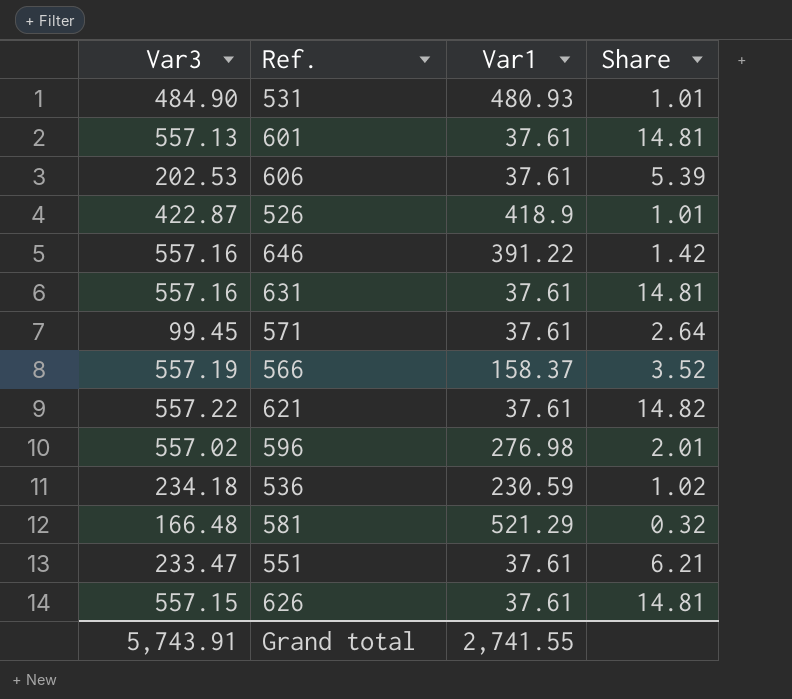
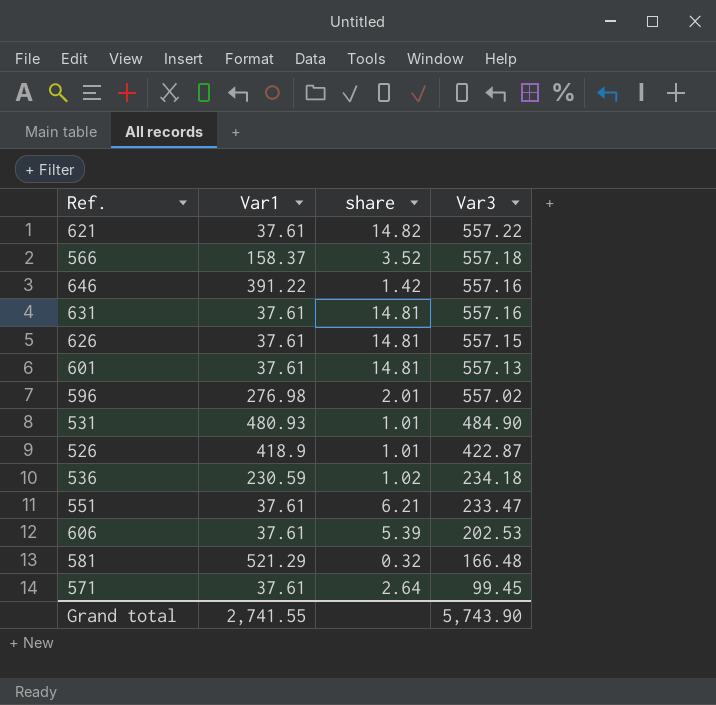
row order: none -> Var3 descending
column name: Share -> share
column Var3 | position: 1 -> 4
566 | Var3: 557.19 -> 557.18
Grand total | Var3: 5,743.91 -> 5,743.90

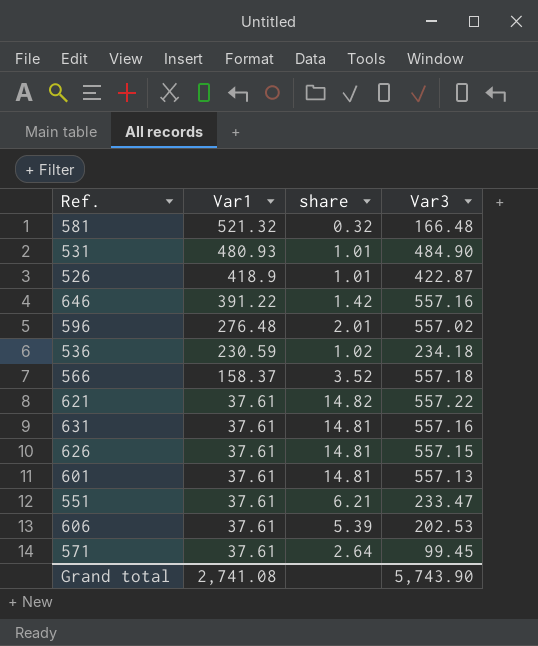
row order: Var3 descending -> Var1 descending
581 | Var1: 521.29 -> 521.32
596 | Var1: 276.98 -> 276.48
Grand total | Var1: 2,741.55 -> 2,741.08

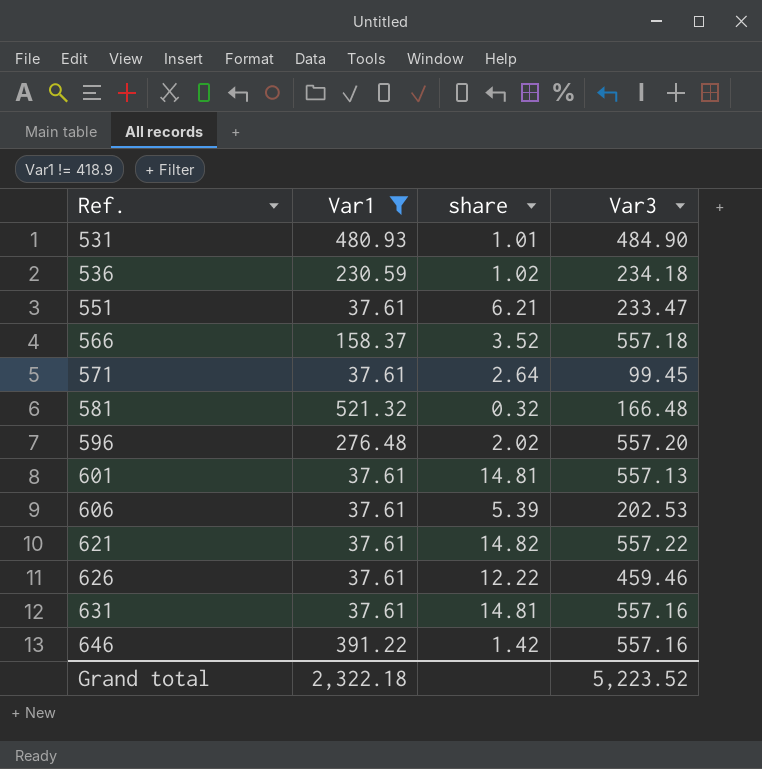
filter: none -> Var1 != 418.9
row order: Var1 descending -> Ref. ascending
596 | share: 2.01 -> 2.02
596 | Var3: 557.02 -> 557.20
626 | share: 14.81 -> 12.22
626 | Var3: 557.15 -> 459.46
Grand total | Var1: 2,741.08 -> 2,322.18
Grand total | Var3: 5,743.90 -> 5,223.52

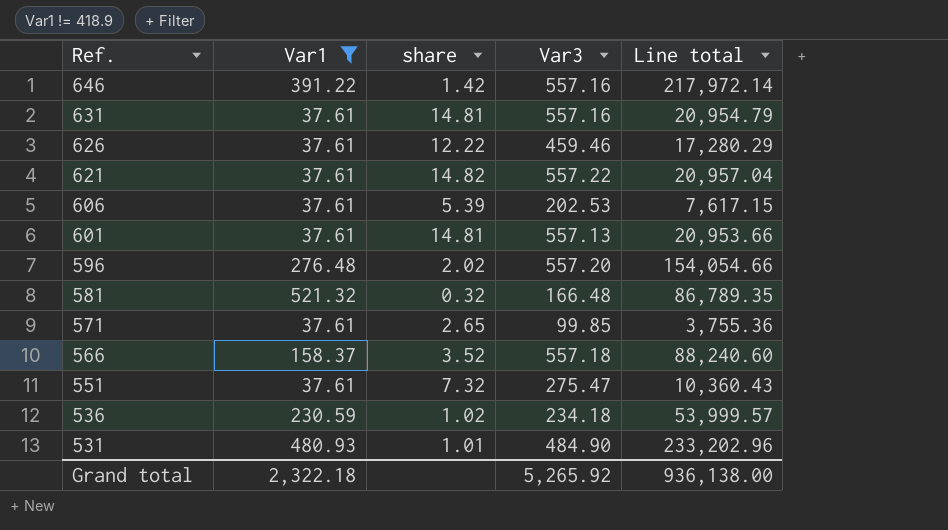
row order: Ref. ascending -> Ref. descending
column Line total | formula: none -> [Var1] * [Var3]
571 | share: 2.64 -> 2.65
571 | Var3: 99.45 -> 99.85
551 | share: 6.21 -> 7.32
551 | Var3: 233.47 -> 275.47
Grand total | Var3: 5,223.52 -> 5,265.92

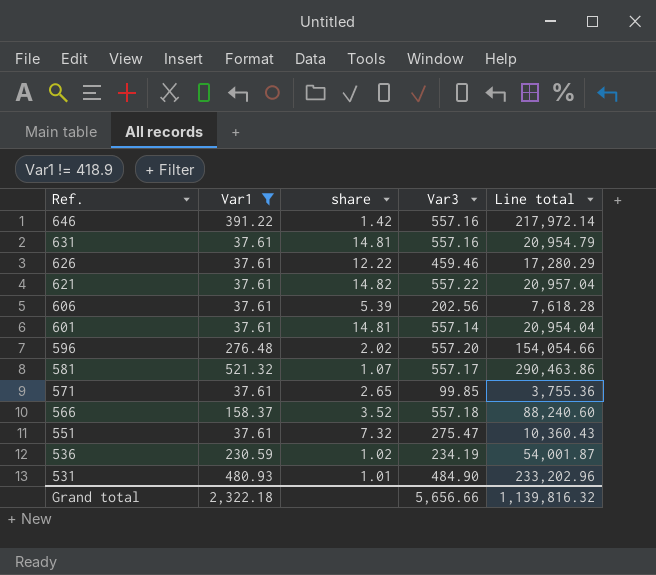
606 | Var3: 202.53 -> 202.56
606 | Line total: 7,617.15 -> 7,618.28
601 | Var3: 557.13 -> 557.14
601 | Line total: 20,953.66 -> 20,954.04
581 | share: 0.32 -> 1.07
581 | Var3: 166.48 -> 557.17
581 | Line total: 86,789.35 -> 290,463.86
536 | Var3: 234.18 -> 234.19
536 | Line total: 53,999.57 -> 54,001.87
Grand total | Var3: 5,265.92 -> 5,656.66
Grand total | Line total: 936,138.00 -> 1,139,816.32

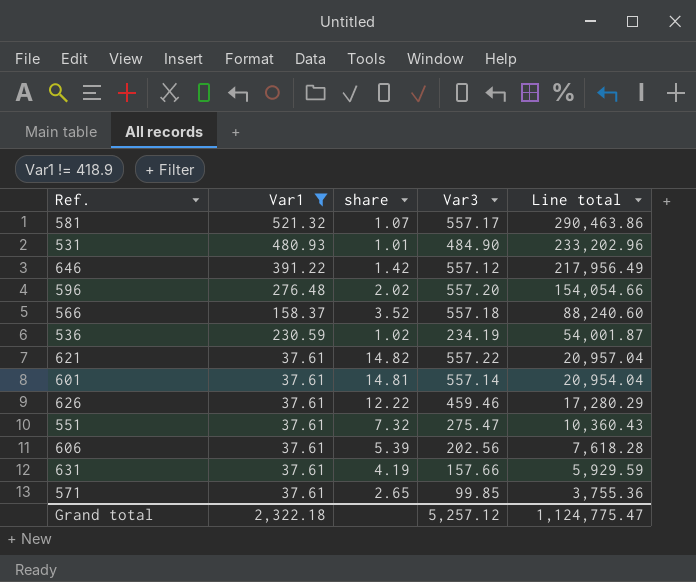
row order: Ref. descending -> Line total descending
646 | Var3: 557.16 -> 557.12
646 | Line total: 217,972.14 -> 217,956.49
631 | share: 14.81 -> 4.19
631 | Var3: 557.16 -> 157.66
631 | Line total: 20,954.79 -> 5,929.59
Grand total | Var3: 5,656.66 -> 5,257.12
Grand total | Line total: 1,139,816.32 -> 1,124,775.47

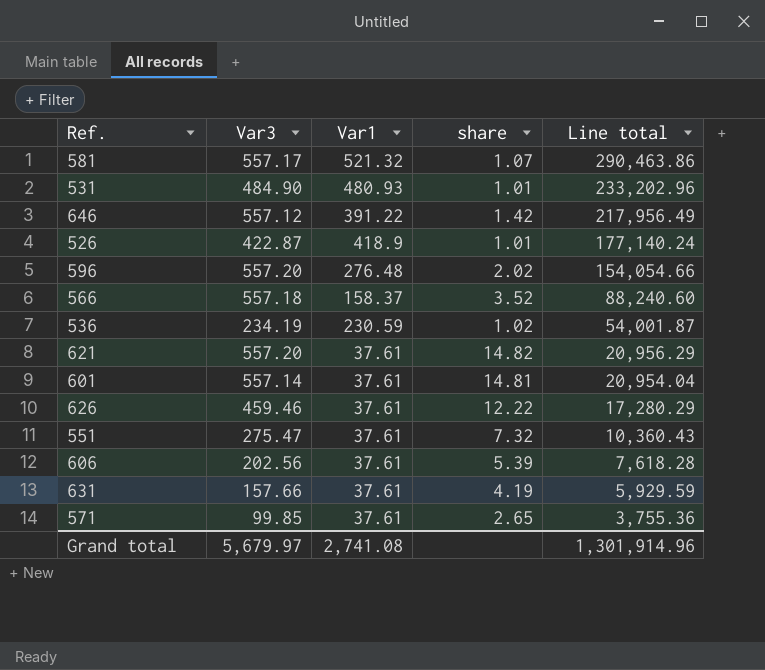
filter: Var1 != 418.9 -> none
column Var3 | position: 4 -> 2
621 | Var3: 557.22 -> 557.20
621 | Line total: 20,957.04 -> 20,956.29
Grand total | Var3: 5,257.12 -> 5,679.97
Grand total | Var1: 2,322.18 -> 2,741.08
Grand total | Line total: 1,124,775.47 -> 1,301,914.96

